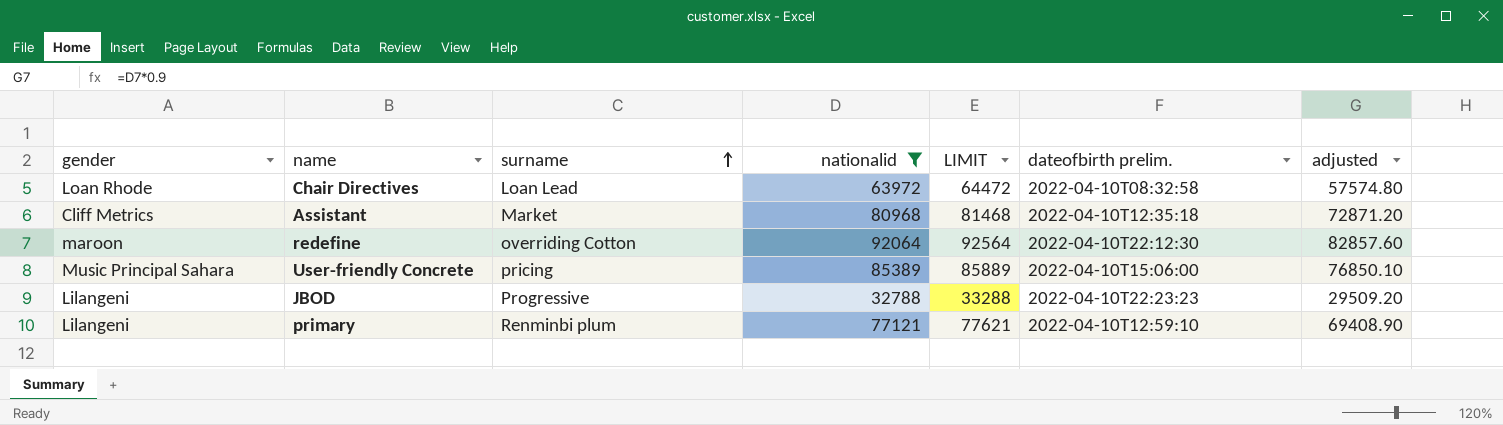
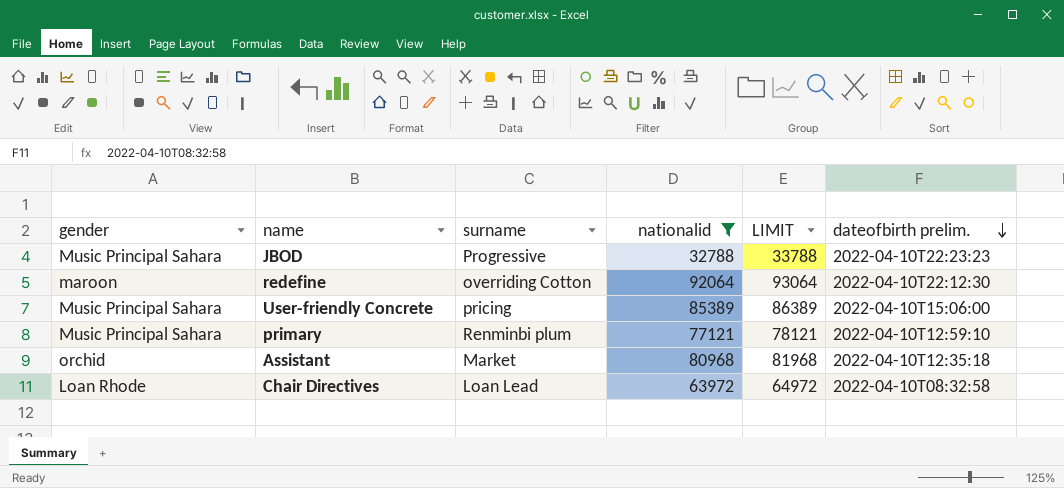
row order: surname ascending -> dateofbirth prelim. descending
column adjusted | formula: [nationalid] * 0.9 -> none
column LIMIT | formula: [nationalid] + 500 -> [nationalid] + 1000
JBOD | gender: Lilangeni -> Music Principal Sahara
primary | gender: Lilangeni -> Music Principal Sahara
Assistant | gender: Cliff Metrics -> orchid

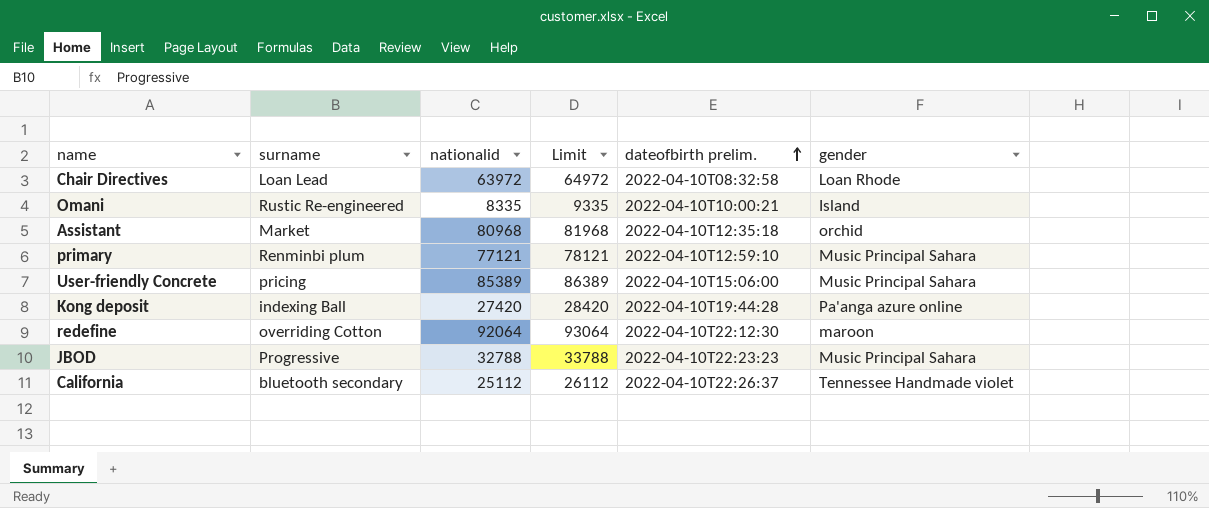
filter: nationalid >= 32788 -> none
row order: dateofbirth prelim. descending -> dateofbirth prelim. ascending
column name: LIMIT -> Limit
column gender | position: 1 -> 6

